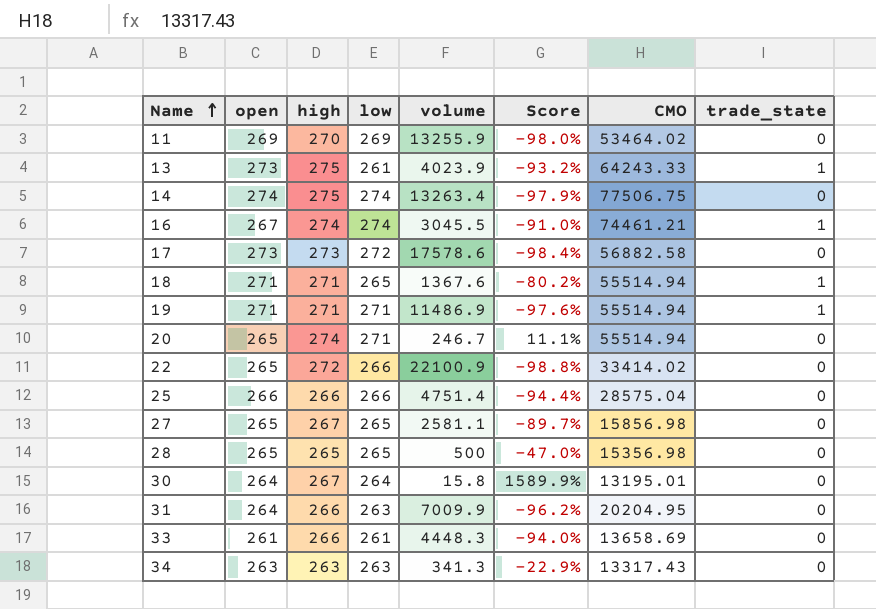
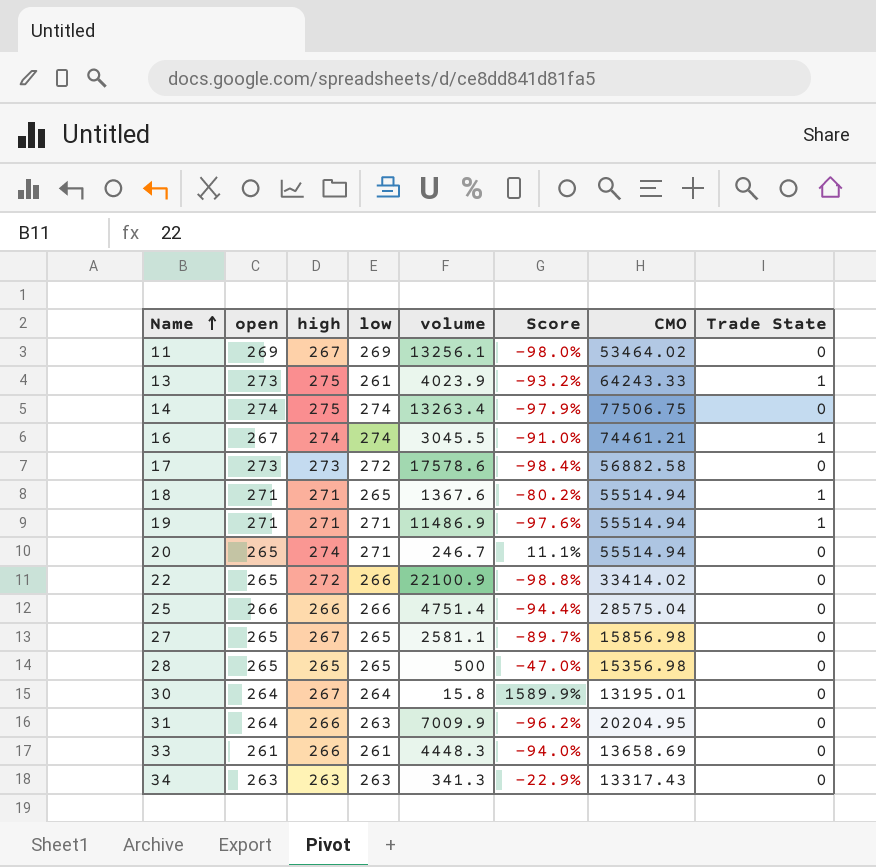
column name: trade_state -> Trade State
11 | high: 270 -> 267
11 | volume: 13255.9 -> 13256.1

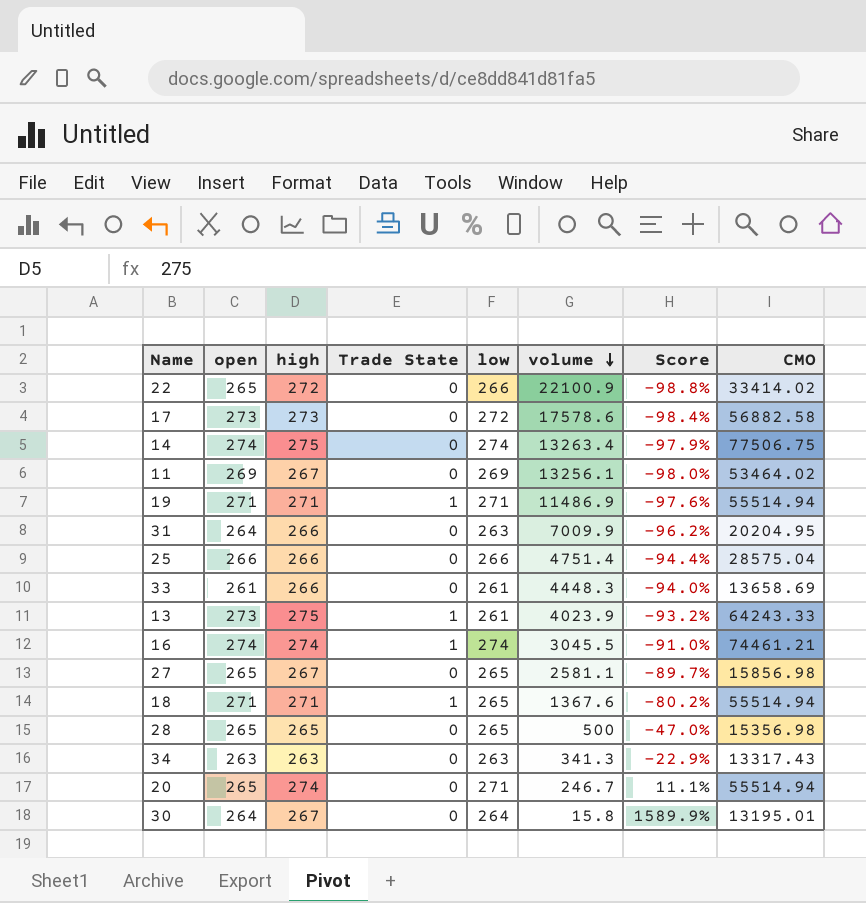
row order: Name ascending -> volume descending
column Trade State | position: 8 -> 4
16 | open: 267 -> 274

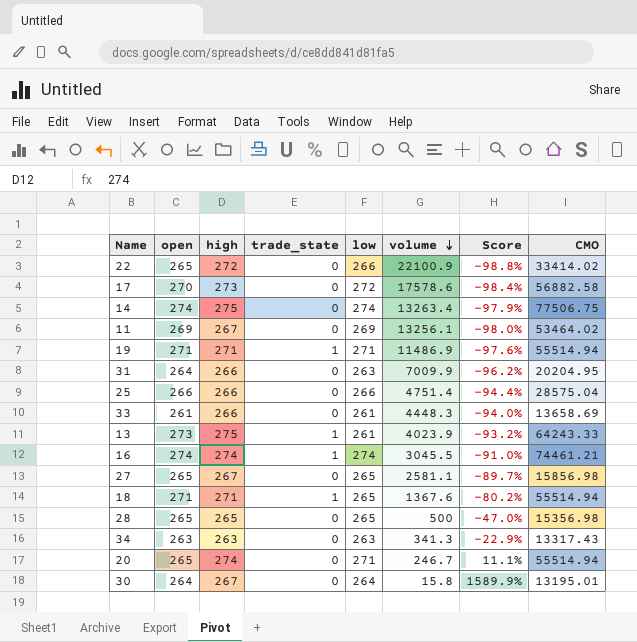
column name: Trade State -> trade_state
17 | open: 273 -> 270

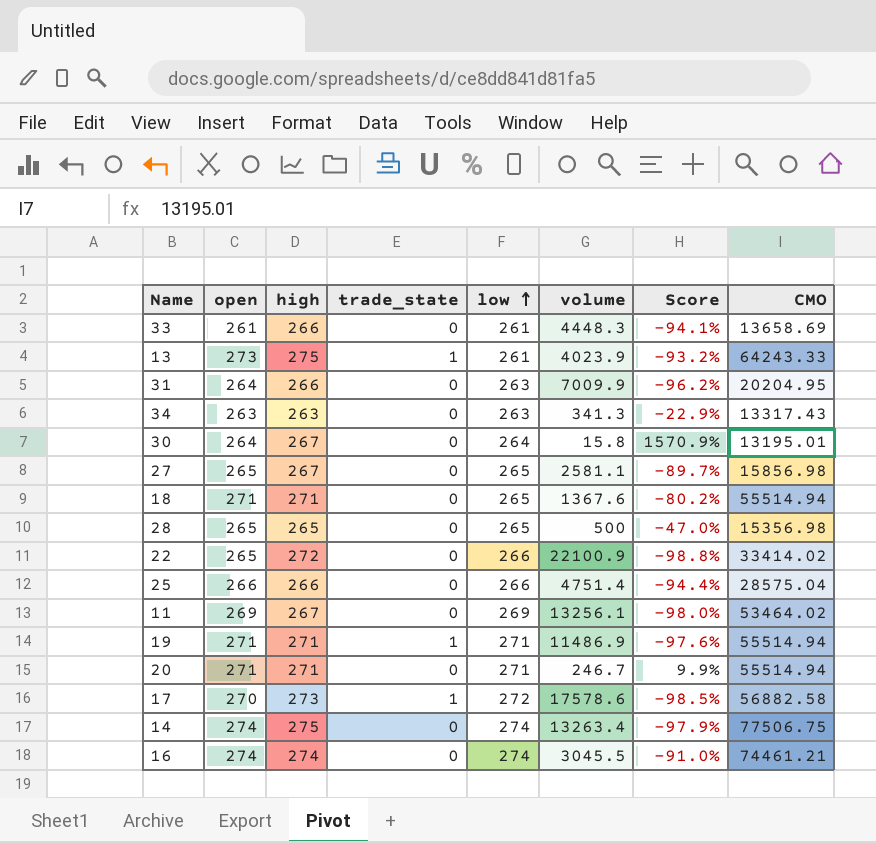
row order: volume descending -> low ascending
column Score | formula: ([high] - [volume]) / [volume] -> ([open] - [volume]) / [volume]
18 | trade_state: 1 -> 0
20 | open: 265 -> 271
20 | high: 274 -> 271
17 | trade_state: 0 -> 1
16 | trade_state: 1 -> 0

